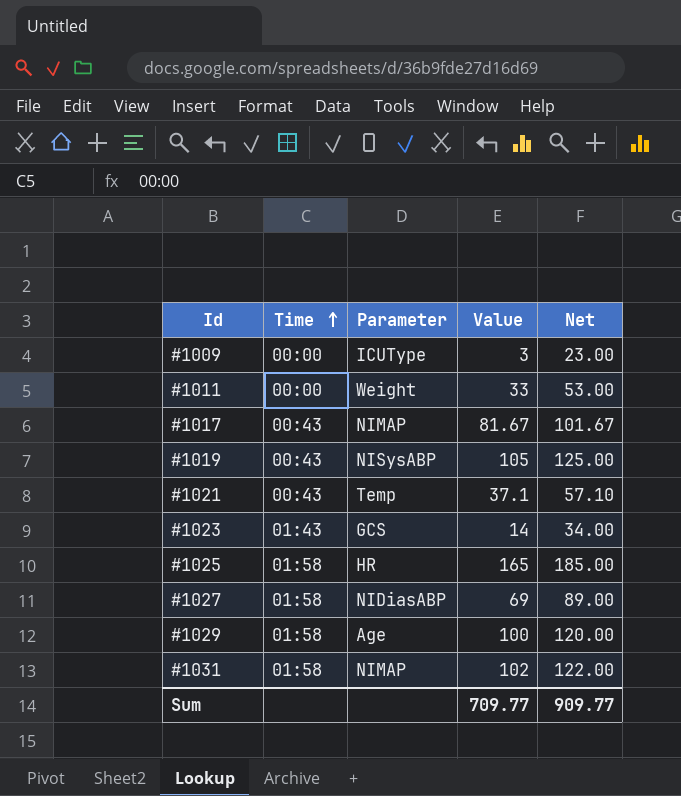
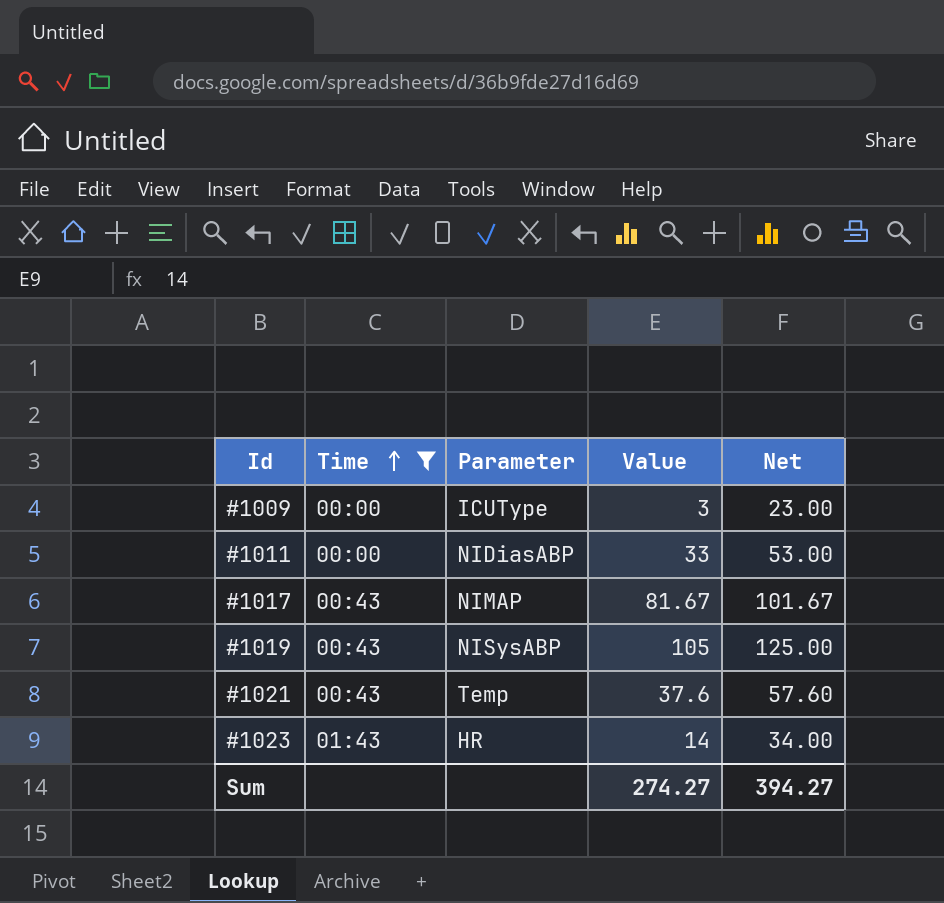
filter: none -> Time != 01:58
#1011 | Parameter: Weight -> NIDiasABP
#1021 | Value: 37.1 -> 37.6
#1021 | Net: 57.10 -> 57.60
#1023 | Parameter: GCS -> HR
Sum | Value: 709.77 -> 274.27
Sum | Net: 909.77 -> 394.27

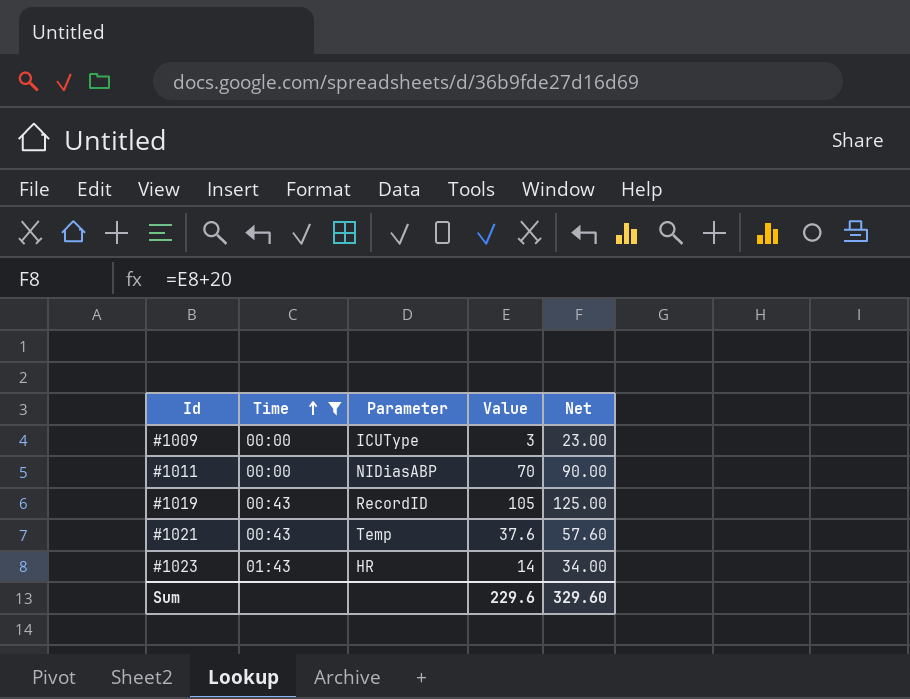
row #1017: 00:43 | NIMAP | 81.67 | 101.67 -> none
#1011 | Value: 33 -> 70
#1011 | Net: 53.00 -> 90.00
#1019 | Parameter: NISysABP -> RecordID
Sum | Value: 274.27 -> 229.6
Sum | Net: 394.27 -> 329.60

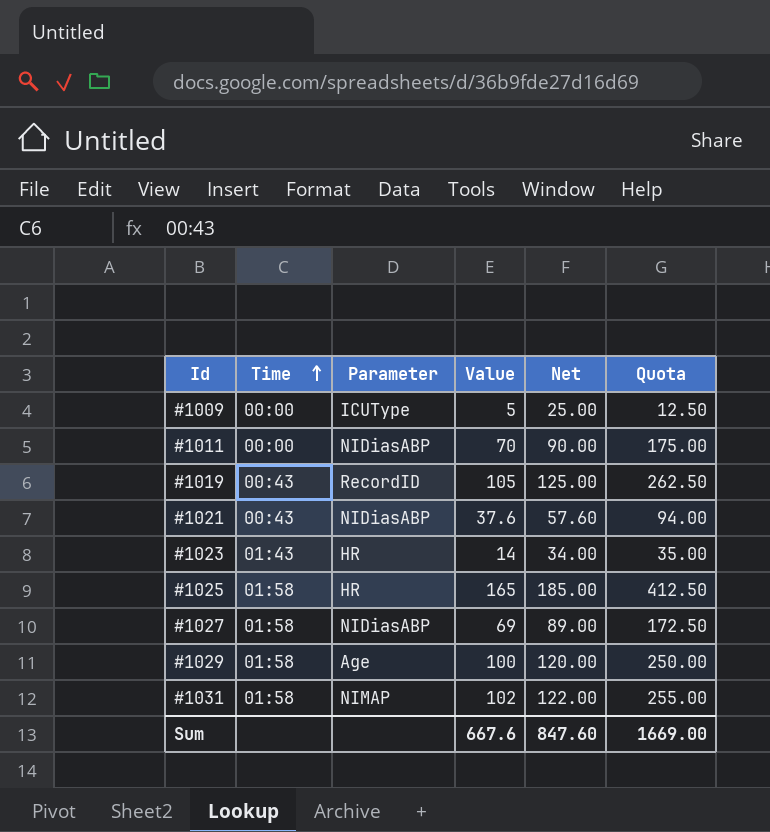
filter: Time != 01:58 -> none
column Quota | formula: none -> [Value] * 2.5
#1009 | Value: 3 -> 5
#1009 | Net: 23.00 -> 25.00
#1021 | Parameter: Temp -> NIDiasABP
Sum | Value: 229.6 -> 667.6
Sum | Net: 329.60 -> 847.60

